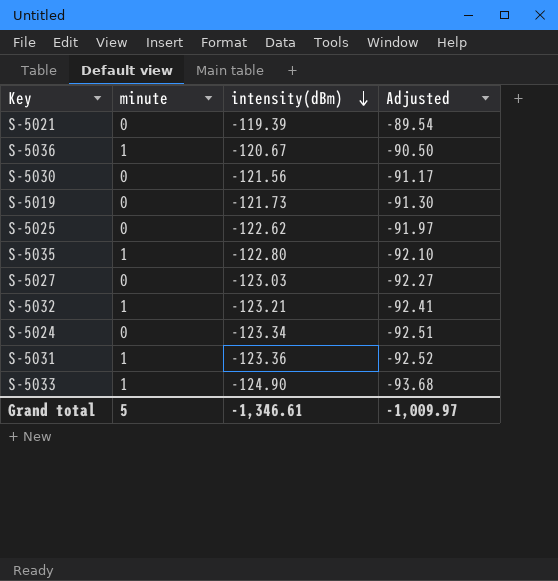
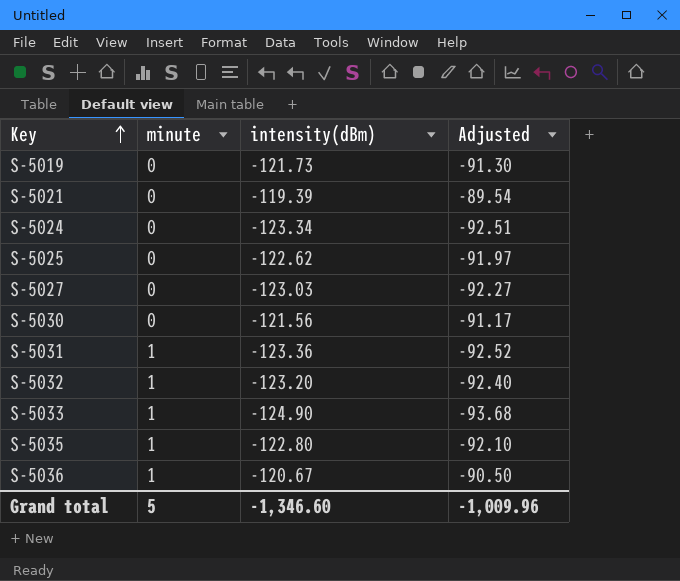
row order: intensity(dBm) descending -> Key ascending
S-5032 | intensity(dBm): -123.21 -> -123.20
S-5032 | Adjusted: -92.41 -> -92.40
Grand total | intensity(dBm): -1,346.61 -> -1,346.60
Grand total | Adjusted: -1,009.97 -> -1,009.96

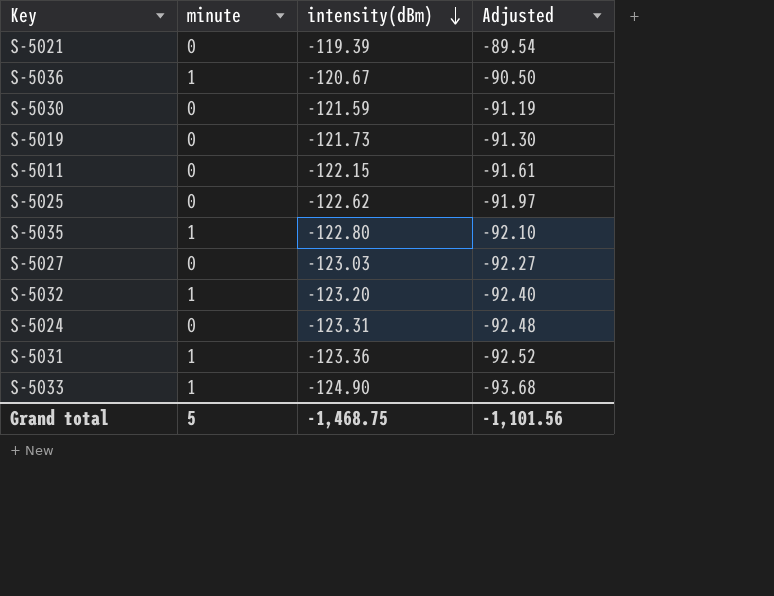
row order: Key ascending -> intensity(dBm) descending
S-5030 | intensity(dBm): -121.56 -> -121.59
S-5030 | Adjusted: -91.17 -> -91.19
row S-5011: none -> 0 | -122.15 | -91.61
S-5024 | intensity(dBm): -123.34 -> -123.31
S-5024 | Adjusted: -92.51 -> -92.48
Grand total | intensity(dBm): -1,346.60 -> -1,468.75
Grand total | Adjusted: -1,009.96 -> -1,101.56

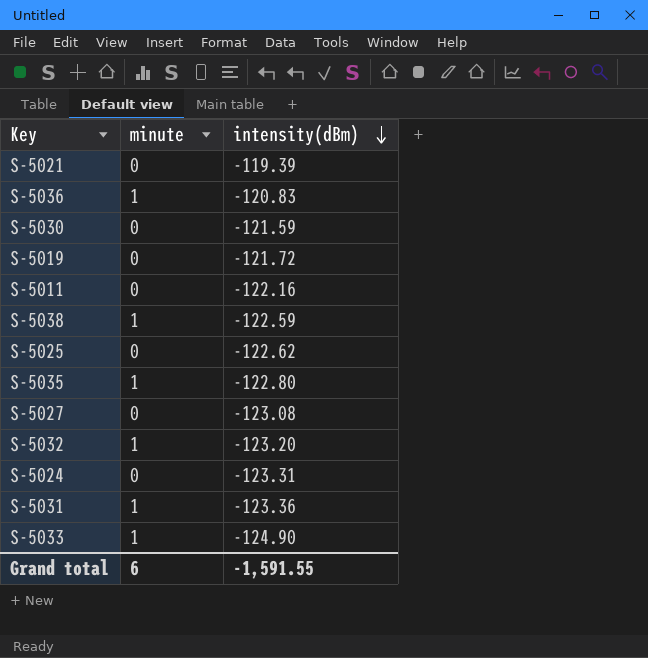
column Adjusted | formula: [intensity(dBm)] * 0.75 -> none
S-5036 | intensity(dBm): -120.67 -> -120.83
S-5019 | intensity(dBm): -121.73 -> -121.72
S-5011 | intensity(dBm): -122.15 -> -122.16
row S-5038: none -> 1 | -122.59
S-5027 | intensity(dBm): -123.03 -> -123.08
Grand total | minute: 5 -> 6
Grand total | intensity(dBm): -1,468.75 -> -1,591.55

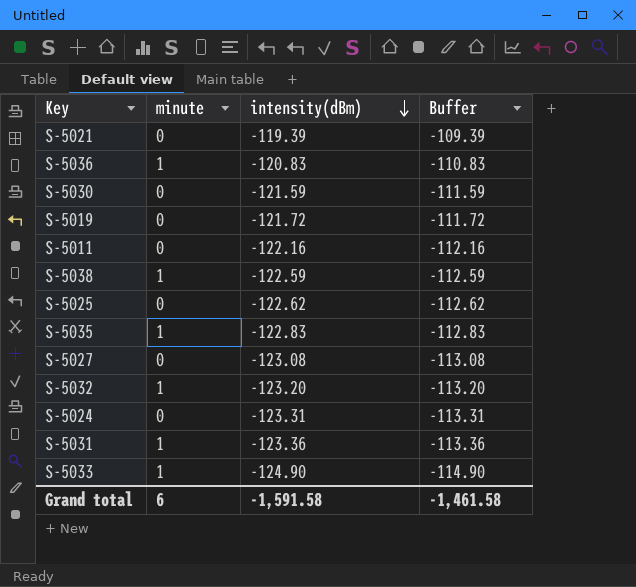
column Buffer | formula: none -> [intensity(dBm)] + 10
S-5035 | intensity(dBm): -122.80 -> -122.83
Grand total | intensity(dBm): -1,591.55 -> -1,591.58

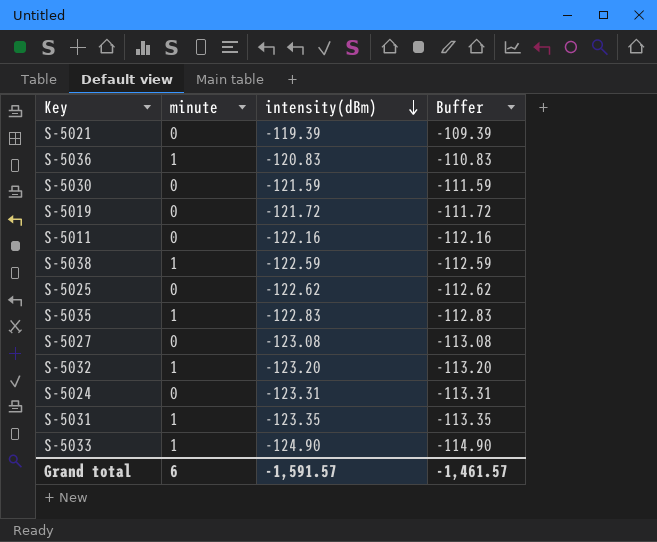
S-5031 | intensity(dBm): -123.36 -> -123.35
S-5031 | Buffer: -113.36 -> -113.35
Grand total | intensity(dBm): -1,591.58 -> -1,591.57
Grand total | Buffer: -1,461.58 -> -1,461.57

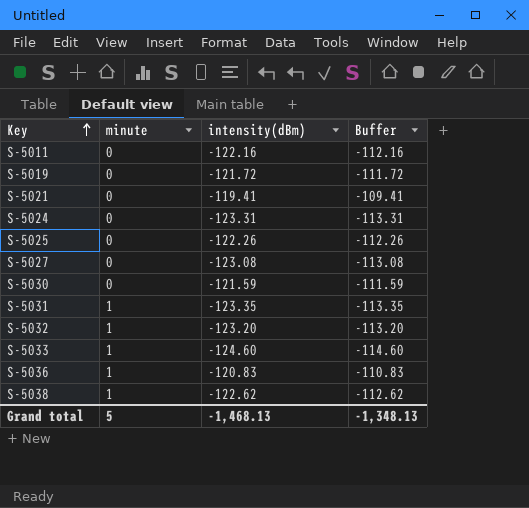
row order: intensity(dBm) descending -> Key ascending
row S-5035: 1 | -122.83 | -112.83 -> none
S-5021 | intensity(dBm): -119.39 -> -119.41
S-5021 | Buffer: -109.39 -> -109.41
S-5025 | intensity(dBm): -122.62 -> -122.26
S-5025 | Buffer: -112.62 -> -112.26
S-5033 | intensity(dBm): -124.90 -> -124.60
S-5033 | Buffer: -114.90 -> -114.60
S-5038 | intensity(dBm): -122.59 -> -122.62
S-5038 | Buffer: -112.59 -> -112.62
Grand total | minute: 6 -> 5
Grand total | intensity(dBm): -1,591.57 -> -1,468.13
Grand total | Buffer: -1,461.57 -> -1,348.13

